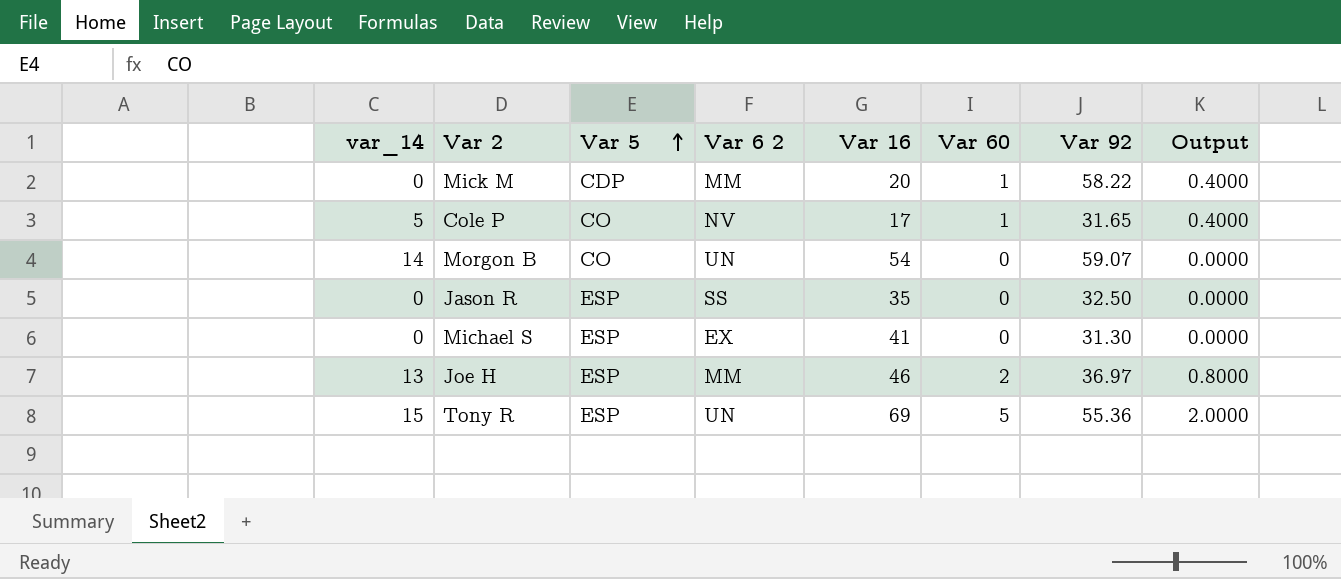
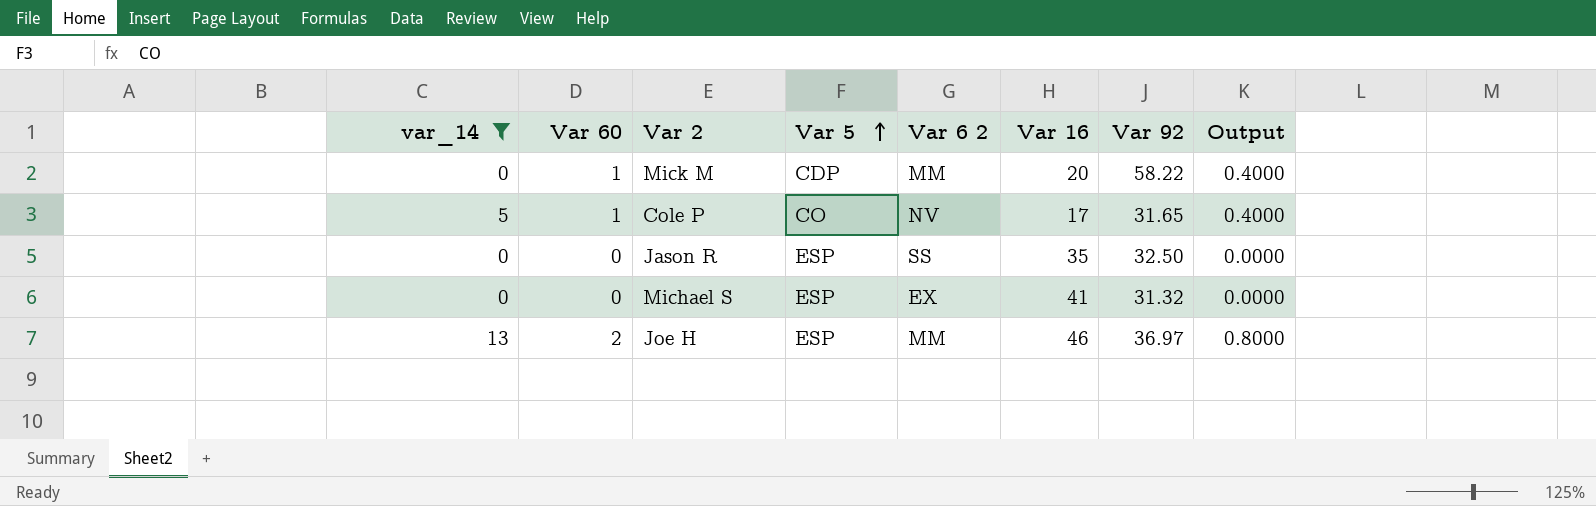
filter: none -> var_14 <= 13
column Var 60 | position: 6 -> 2
Michael S | Var 92: 31.30 -> 31.32

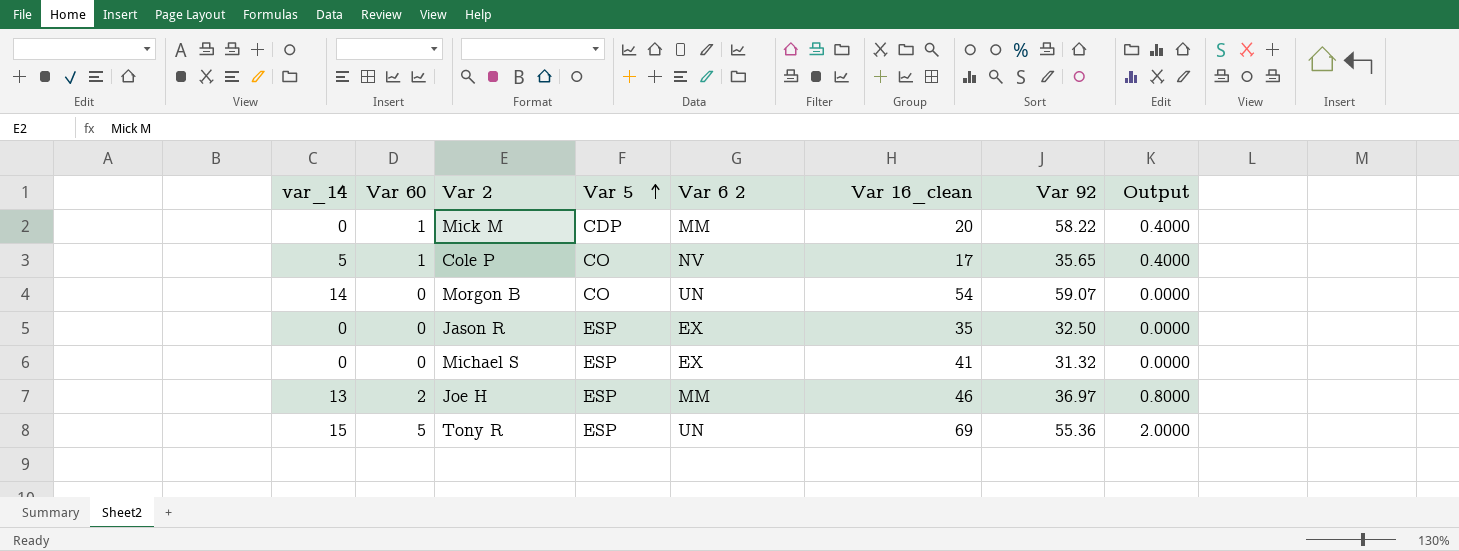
filter: var_14 <= 13 -> none
column name: Var 16 -> Var 16_clean
Cole P | Var 92: 31.65 -> 35.65
Jason R | Var 6 2: SS -> EX

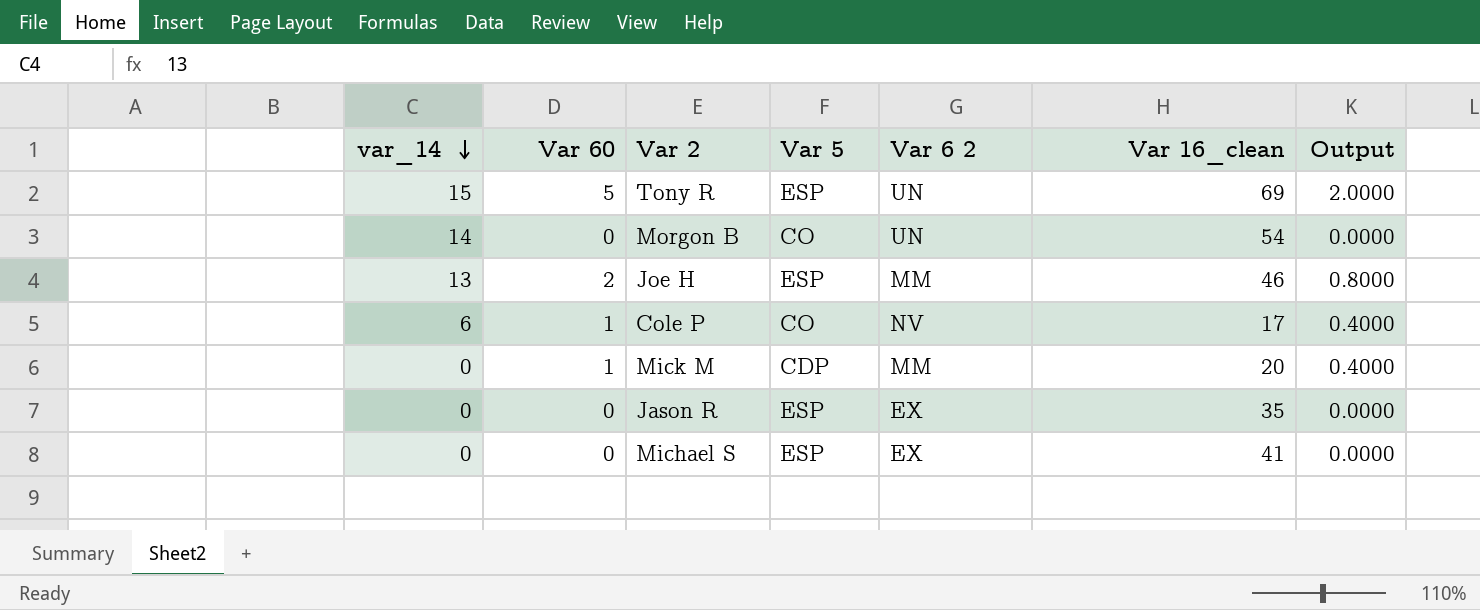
row order: Var 5 ascending -> var_14 descending
column Var 92 | position: 7 -> none
Cole P | var_14: 5 -> 6

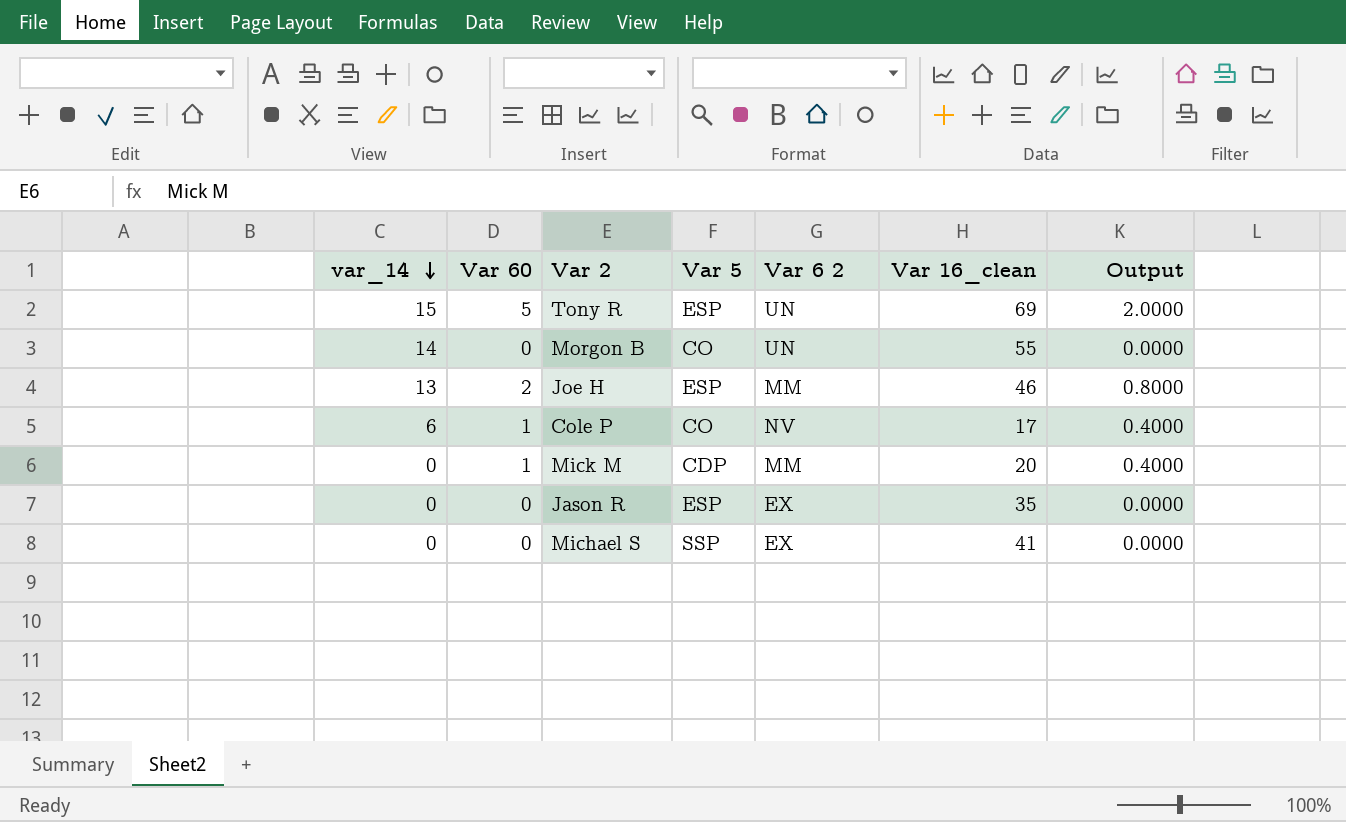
Morgon B | Var 16_clean: 54 -> 55
Michael S | Var 5: ESP -> SSP

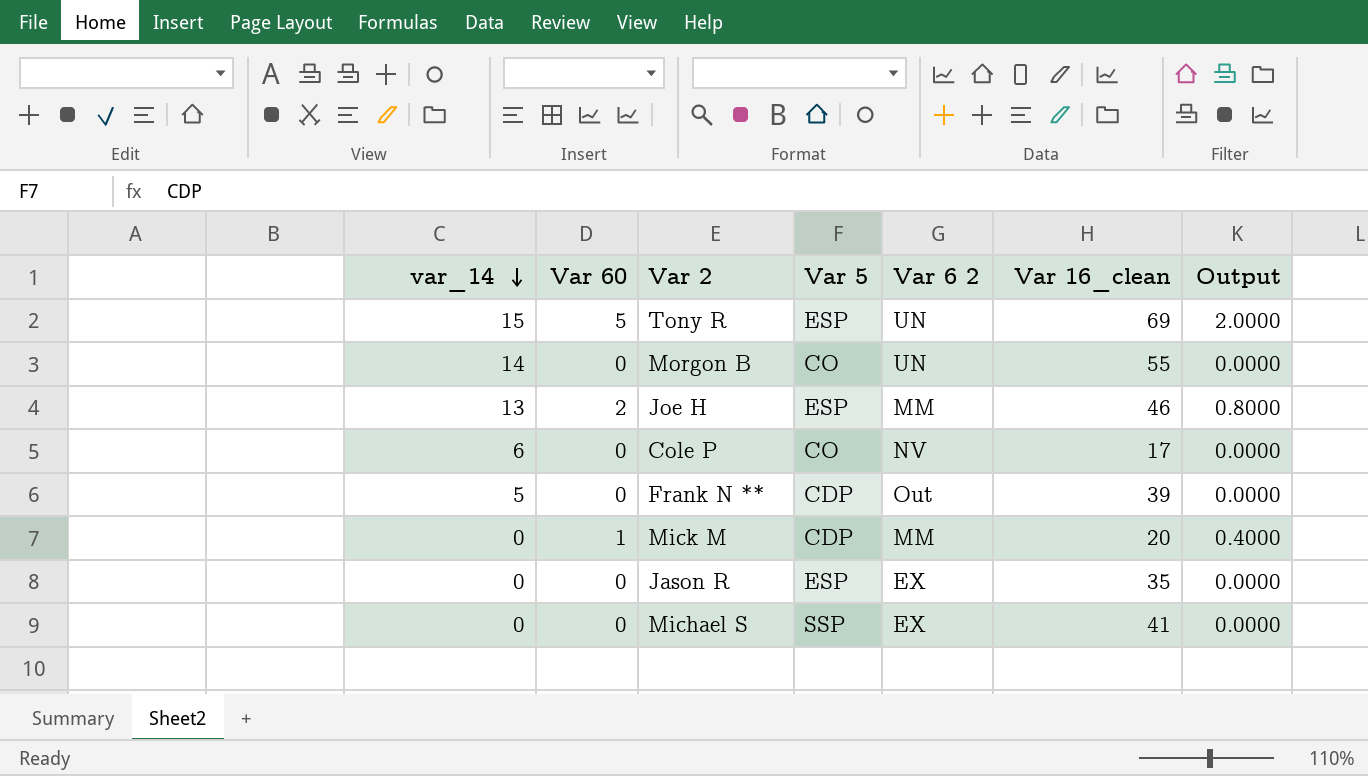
Cole P | Var 60: 1 -> 0
Cole P | Output: 0.4000 -> 0.0000
row Frank N **: none -> 5 | 0 | CDP | Out | 39 | 0.0000

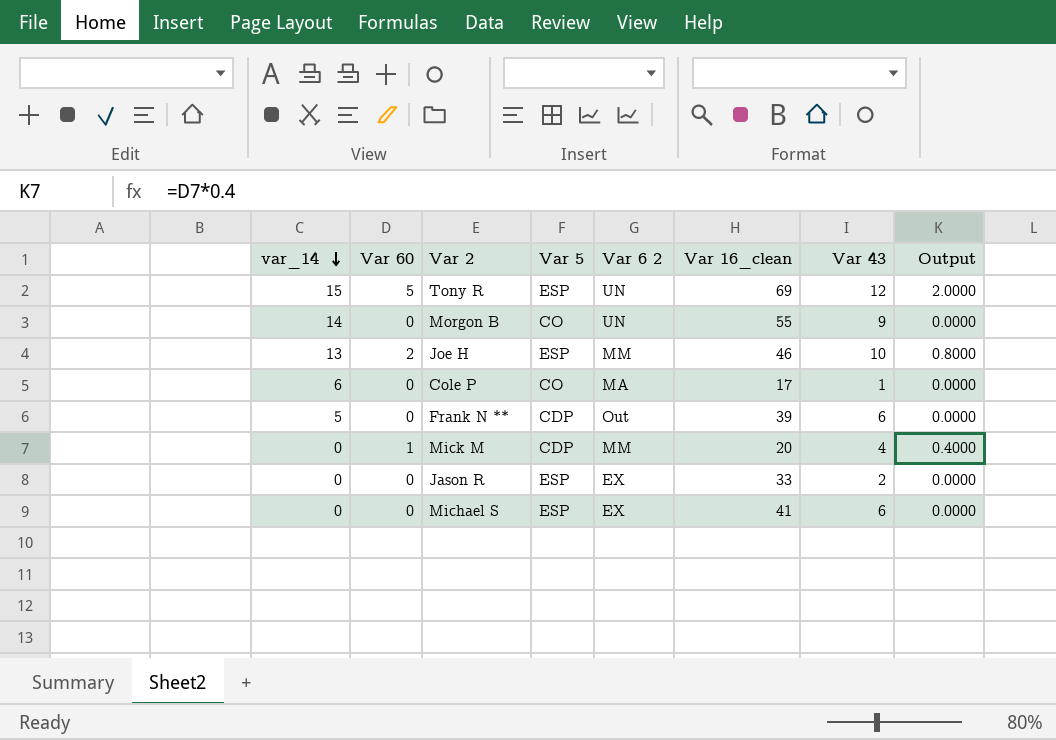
column Var 43 | position: none -> 7
Cole P | Var 6 2: NV -> MA
Jason R | Var 16_clean: 35 -> 33
Michael S | Var 5: SSP -> ESP

